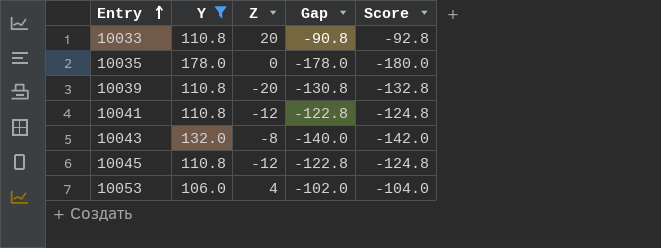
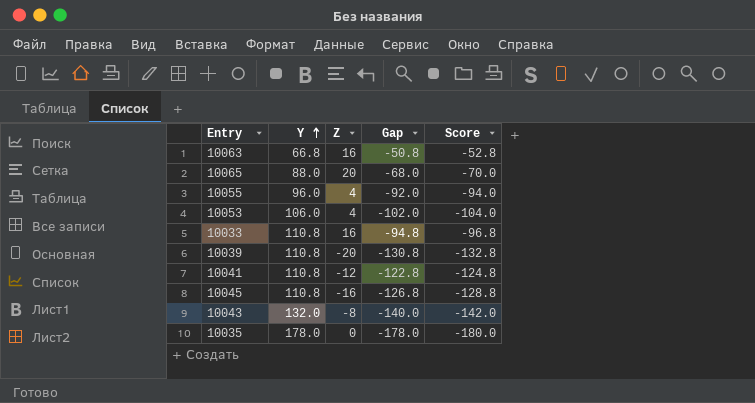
filter: Y >= 106.0 -> none
row order: Entry ascending -> Y ascending
10033 | Z: 20 -> 16
10033 | Gap: -90.8 -> -94.8
10033 | Score: -92.8 -> -96.8
10045 | Z: -12 -> -16
10045 | Gap: -122.8 -> -126.8
10045 | Score: -124.8 -> -128.8

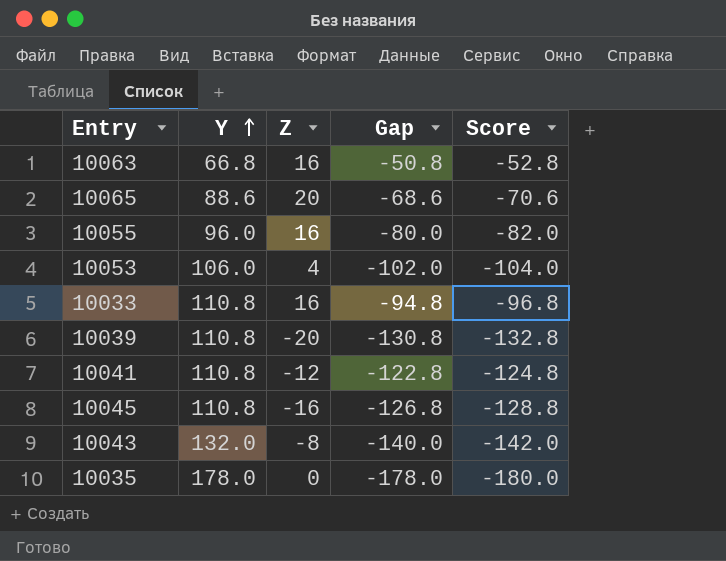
10065 | Y: 88.0 -> 88.6
10065 | Gap: -68.0 -> -68.6
10065 | Score: -70.0 -> -70.6
10055 | Z: 4 -> 16
10055 | Gap: -92.0 -> -80.0
10055 | Score: -94.0 -> -82.0

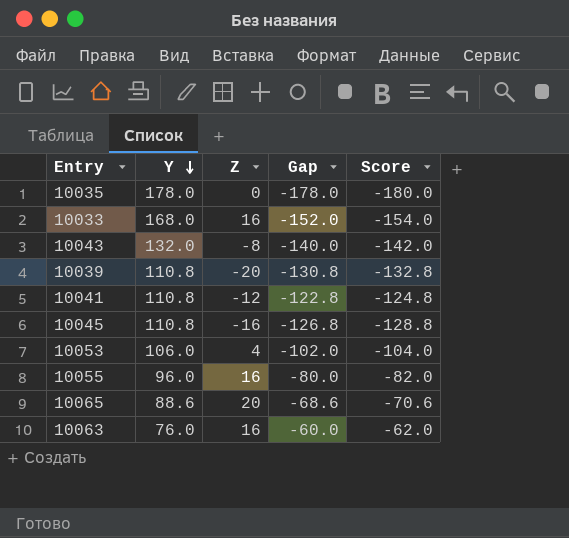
row order: Y ascending -> Y descending
10033 | Y: 110.8 -> 168.0
10033 | Gap: -94.8 -> -152.0
10033 | Score: -96.8 -> -154.0
10063 | Y: 66.8 -> 76.0
10063 | Gap: -50.8 -> -60.0
10063 | Score: -52.8 -> -62.0

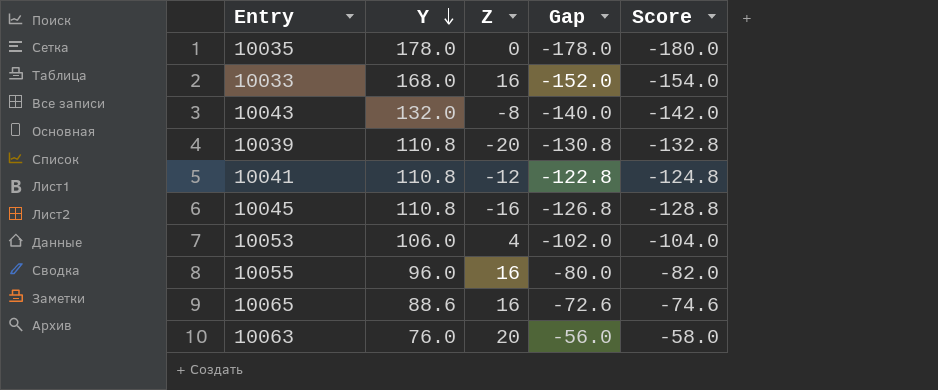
10065 | Z: 20 -> 16
10065 | Gap: -68.6 -> -72.6
10065 | Score: -70.6 -> -74.6
10063 | Z: 16 -> 20
10063 | Gap: -60.0 -> -56.0
10063 | Score: -62.0 -> -58.0

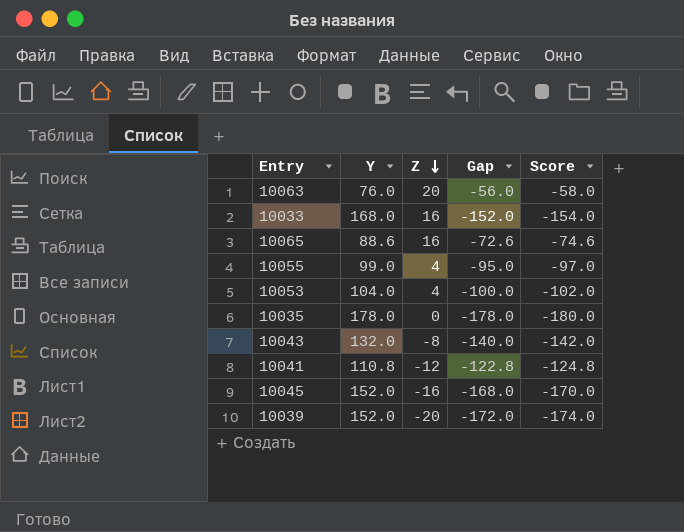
row order: Y descending -> Z descending
10055 | Y: 96.0 -> 99.0
10055 | Z: 16 -> 4
10055 | Gap: -80.0 -> -95.0
10055 | Score: -82.0 -> -97.0
10053 | Y: 106.0 -> 104.0
10053 | Gap: -102.0 -> -100.0
10053 | Score: -104.0 -> -102.0
10045 | Y: 110.8 -> 152.0
10045 | Gap: -126.8 -> -168.0
10045 | Score: -128.8 -> -170.0
10039 | Y: 110.8 -> 152.0
10039 | Gap: -130.8 -> -172.0
10039 | Score: -132.8 -> -174.0

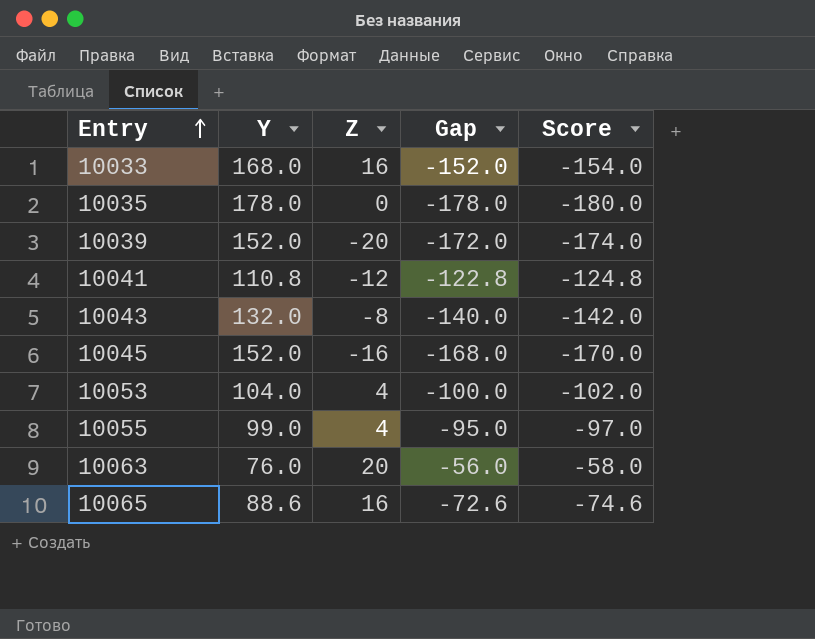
row order: Z descending -> Entry ascending

